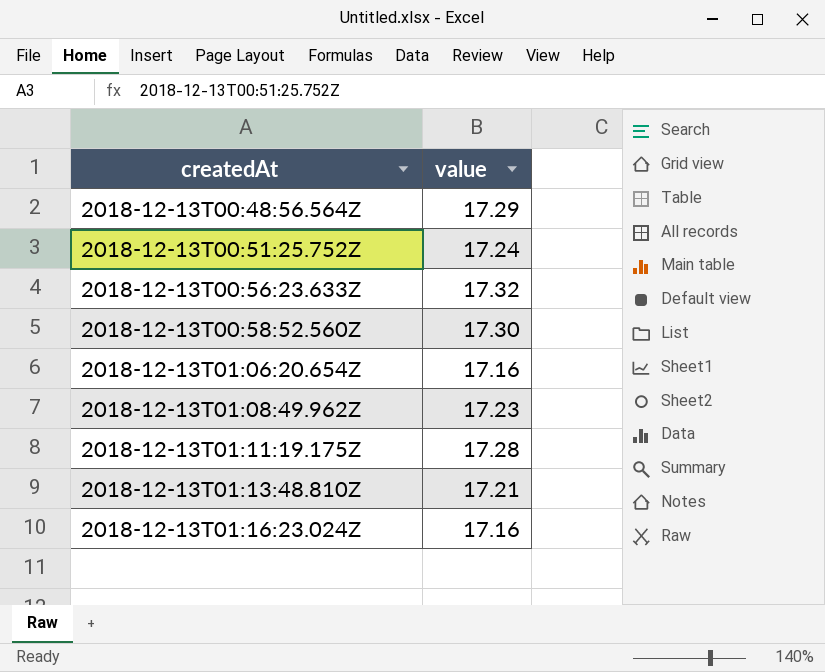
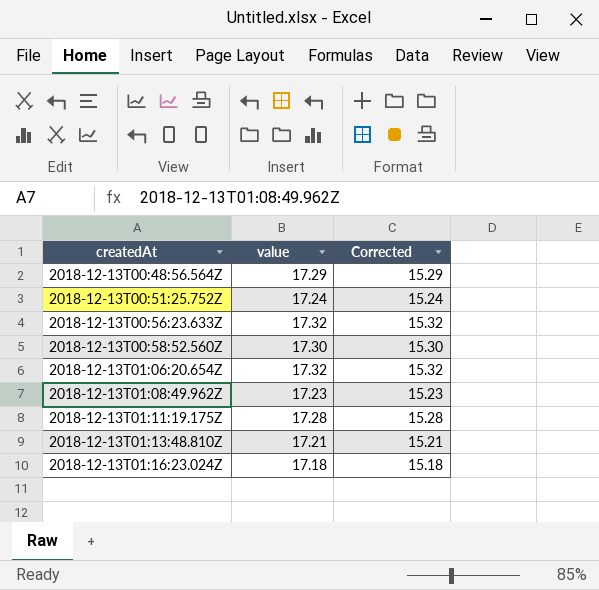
column Corrected | formula: none -> [value] - 2
2018-12-13T01:06:20.654Z | value: 17.16 -> 17.32
2018-12-13T01:16:23.024Z | value: 17.16 -> 17.18

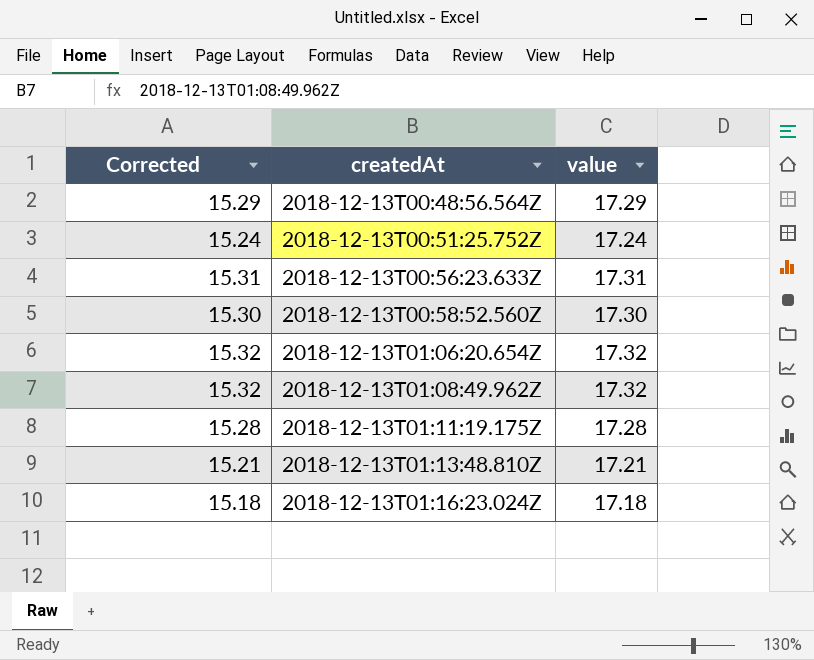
column Corrected | position: 3 -> 1
2018-12-13T00:56:23.633Z | Corrected: 15.32 -> 15.31
2018-12-13T00:56:23.633Z | value: 17.32 -> 17.31
2018-12-13T01:08:49.962Z | Corrected: 15.23 -> 15.32
2018-12-13T01:08:49.962Z | value: 17.23 -> 17.32

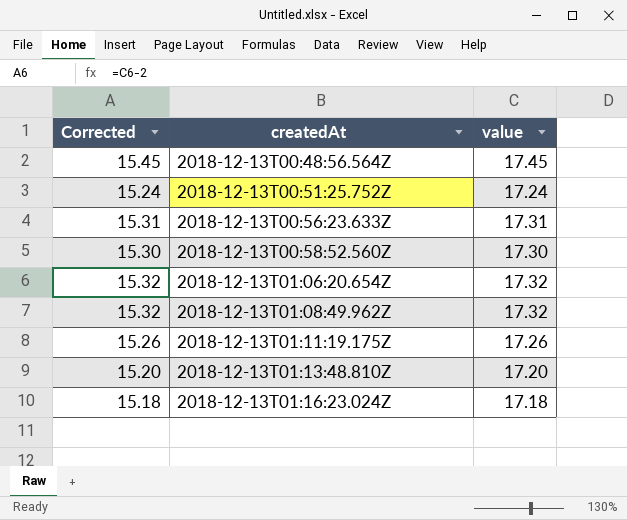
2018-12-13T00:48:56.564Z | Corrected: 15.29 -> 15.45
2018-12-13T00:48:56.564Z | value: 17.29 -> 17.45
2018-12-13T01:11:19.175Z | Corrected: 15.28 -> 15.26
2018-12-13T01:11:19.175Z | value: 17.28 -> 17.26
2018-12-13T01:13:48.810Z | Corrected: 15.21 -> 15.20
2018-12-13T01:13:48.810Z | value: 17.21 -> 17.20

